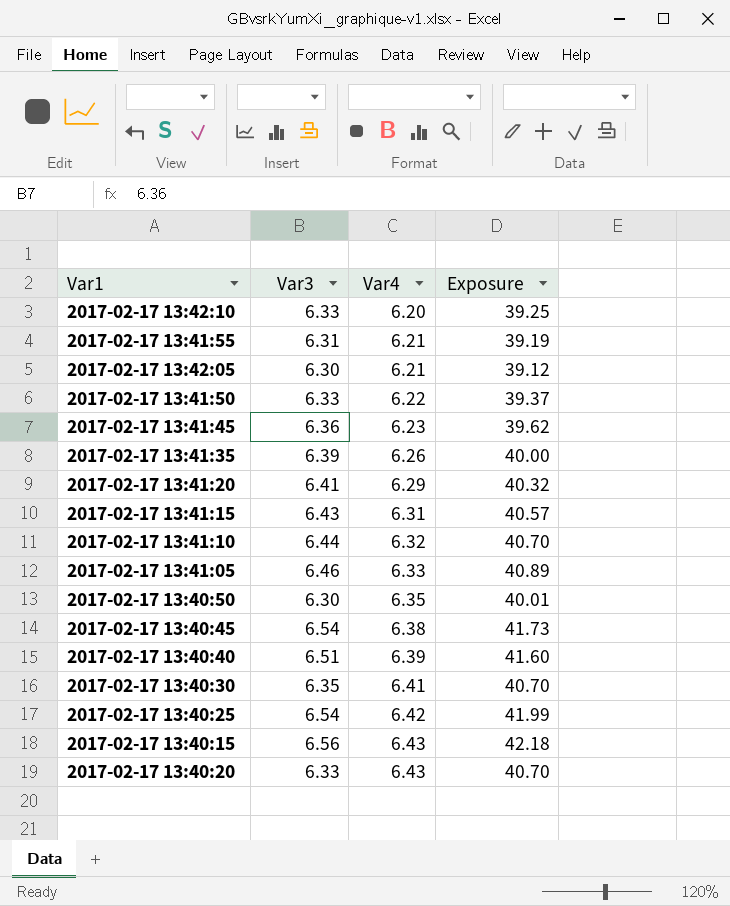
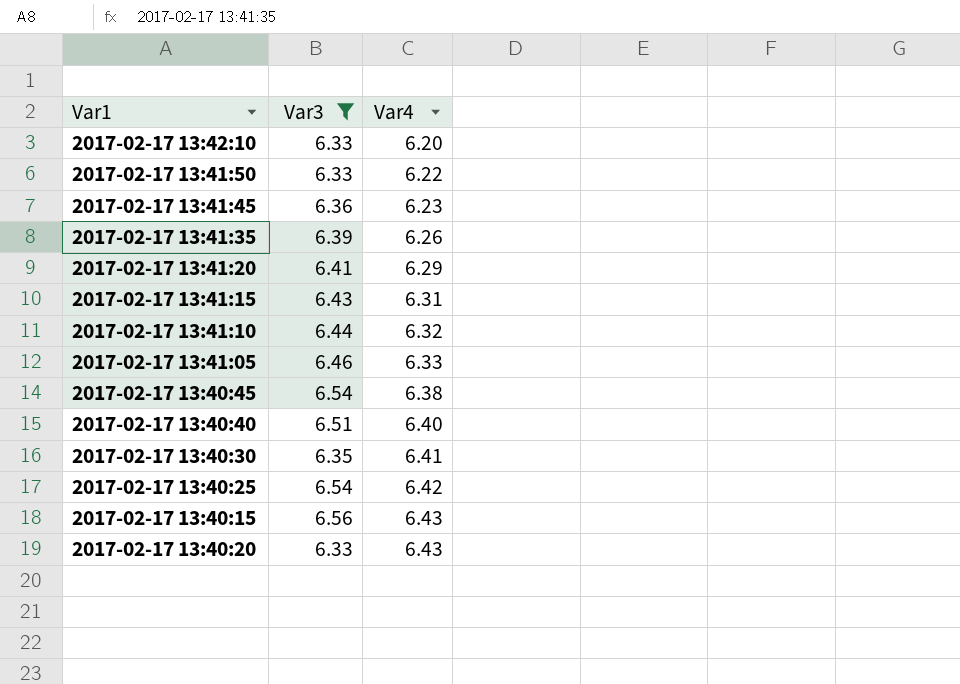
filter: none -> Var3 >= 6.33
column Exposure | formula: [Var3] * [Var4] -> none
2017-02-17 13:40:40 | Var4: 6.39 -> 6.40

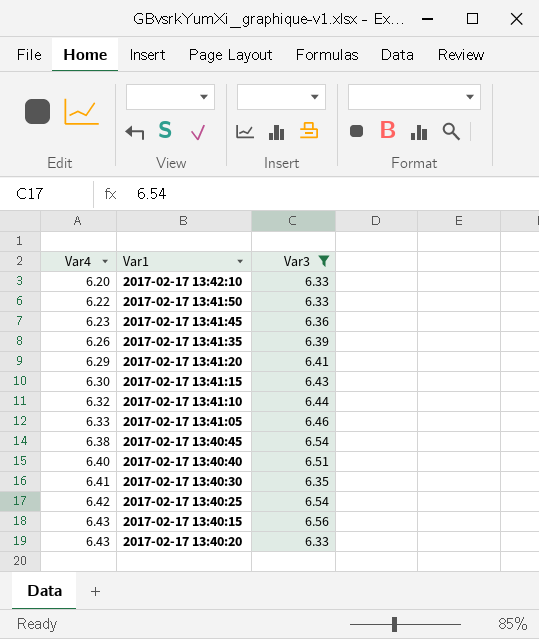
column Var4 | position: 3 -> 1
2017-02-17 13:41:15 | Var4: 6.31 -> 6.30

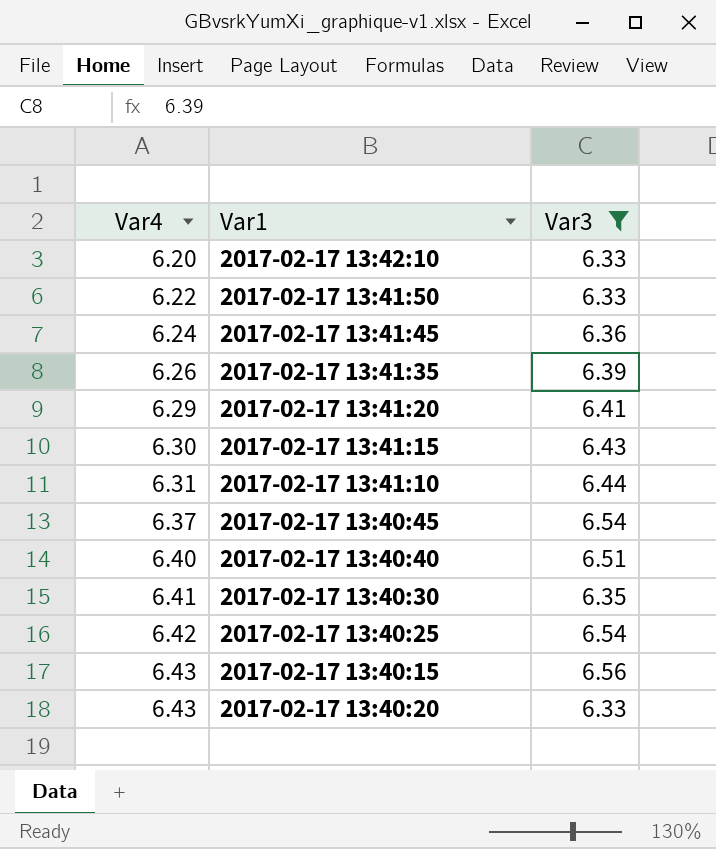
row 2017-02-17 13:41:05: 6.33 | 6.46 -> none
2017-02-17 13:41:45 | Var4: 6.23 -> 6.24
2017-02-17 13:41:10 | Var4: 6.32 -> 6.31
2017-02-17 13:40:45 | Var4: 6.38 -> 6.37

